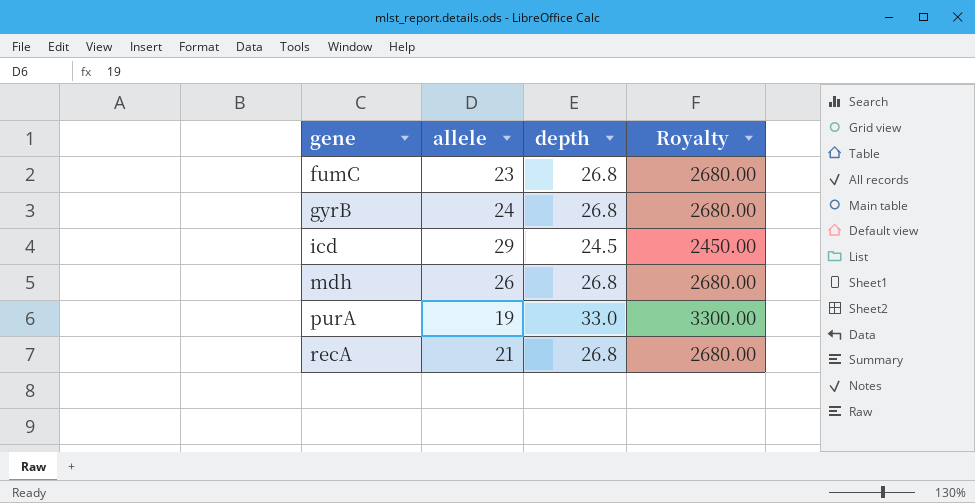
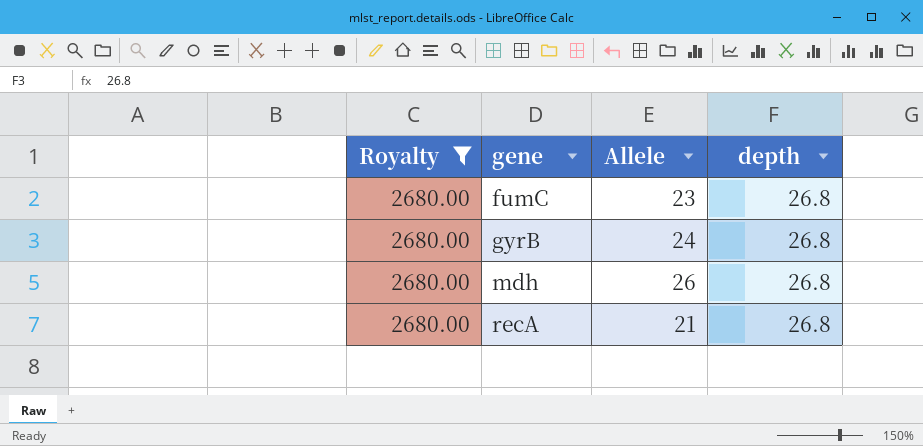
filter: none -> Royalty = 2680.00
column Royalty | position: 4 -> 1
column name: allele -> Allele

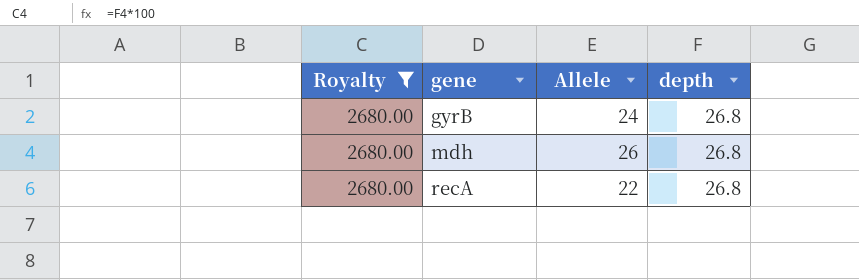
row fumC: 2680.00 | 23 | 26.8 -> none
recA | Allele: 21 -> 22

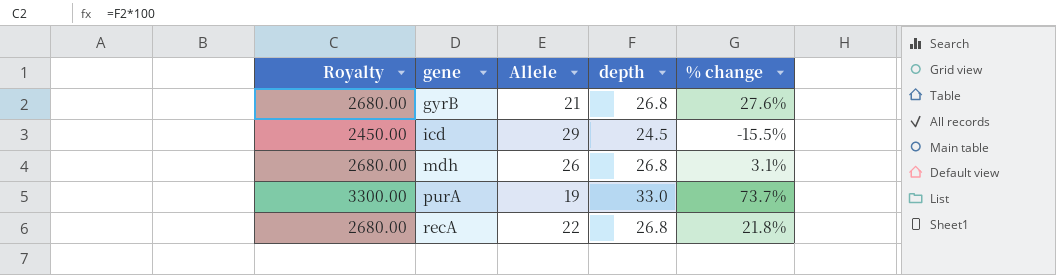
filter: Royalty = 2680.00 -> none
column % change | formula: none -> ([depth] - [Allele]) / [Allele]
gyrB | Allele: 24 -> 21

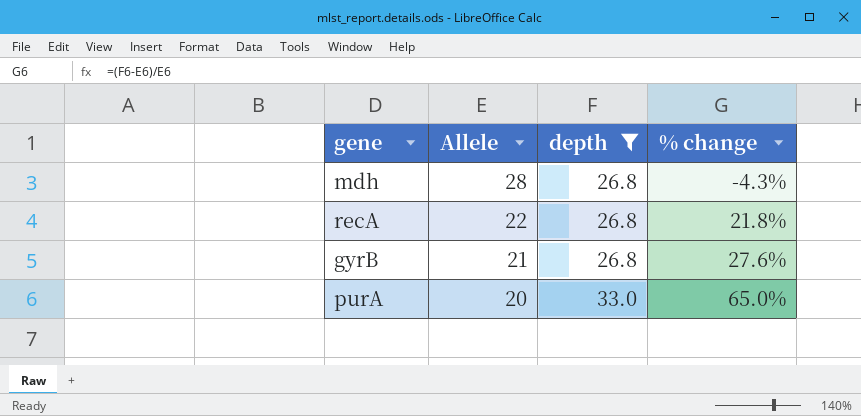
filter: none -> depth != 24.5
row order: gene ascending -> Allele descending
column Royalty | formula: [depth] * 100 -> none
mdh | Allele: 26 -> 28
mdh | % change: 3.1% -> -4.3%
purA | Allele: 19 -> 20
purA | % change: 73.7% -> 65.0%

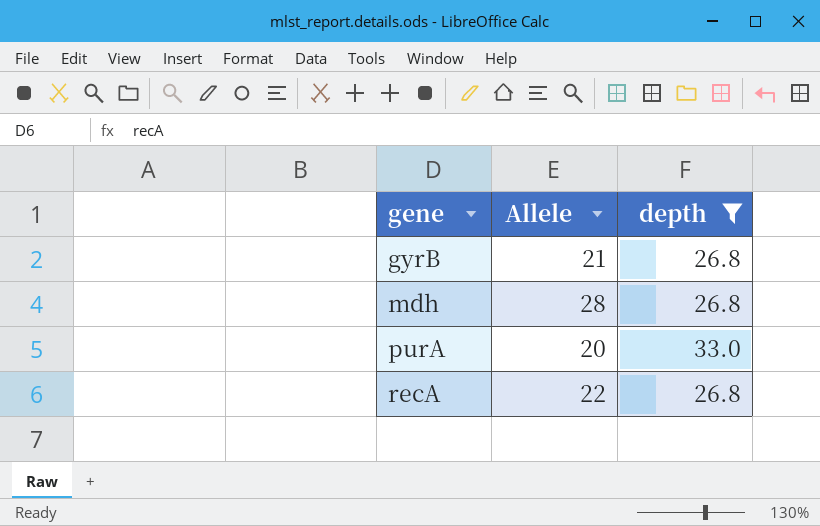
row order: Allele descending -> gene ascending
column % change | formula: ([depth] - [Allele]) / [Allele] -> none

